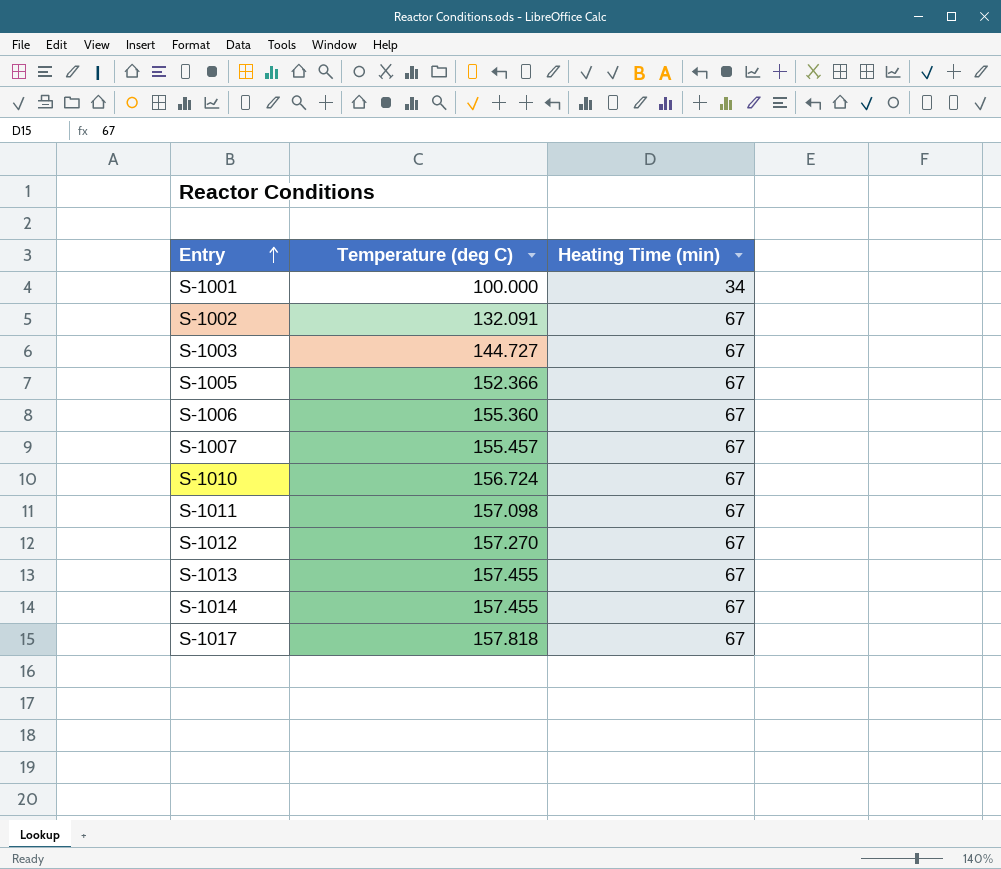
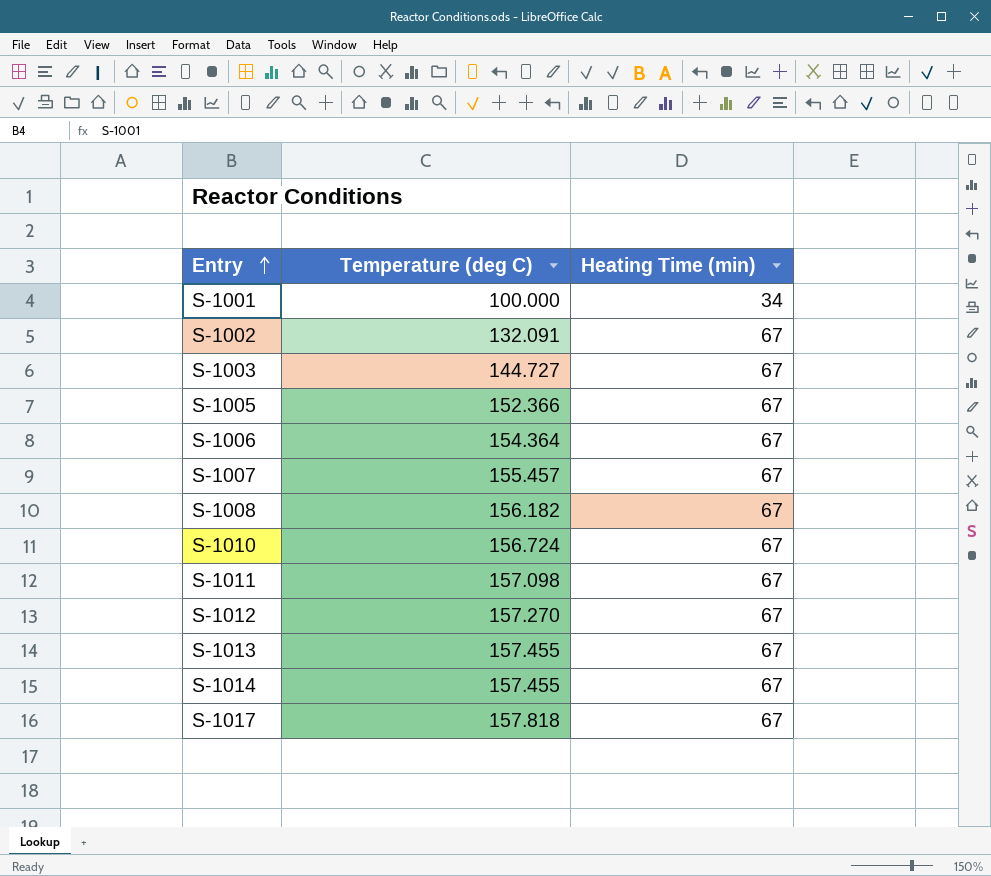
S-1006 | Temperature (deg C): 155.360 -> 154.364
row S-1008: none -> 156.182 | 67

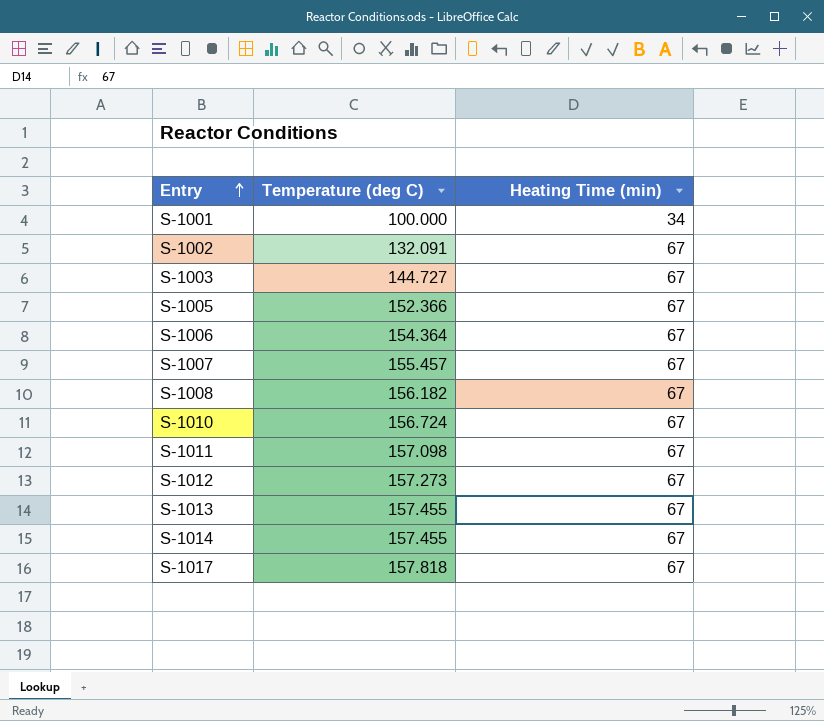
S-1012 | Temperature (deg C): 157.270 -> 157.273

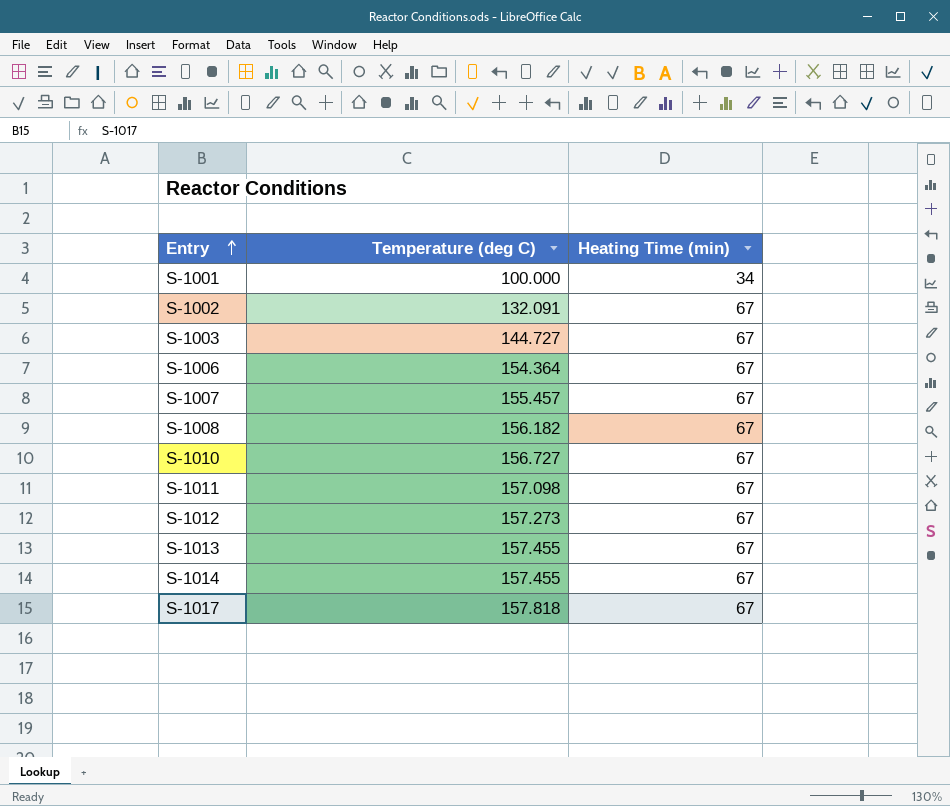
row S-1005: 152.366 | 67 -> none
S-1010 | Temperature (deg C): 156.724 -> 156.727

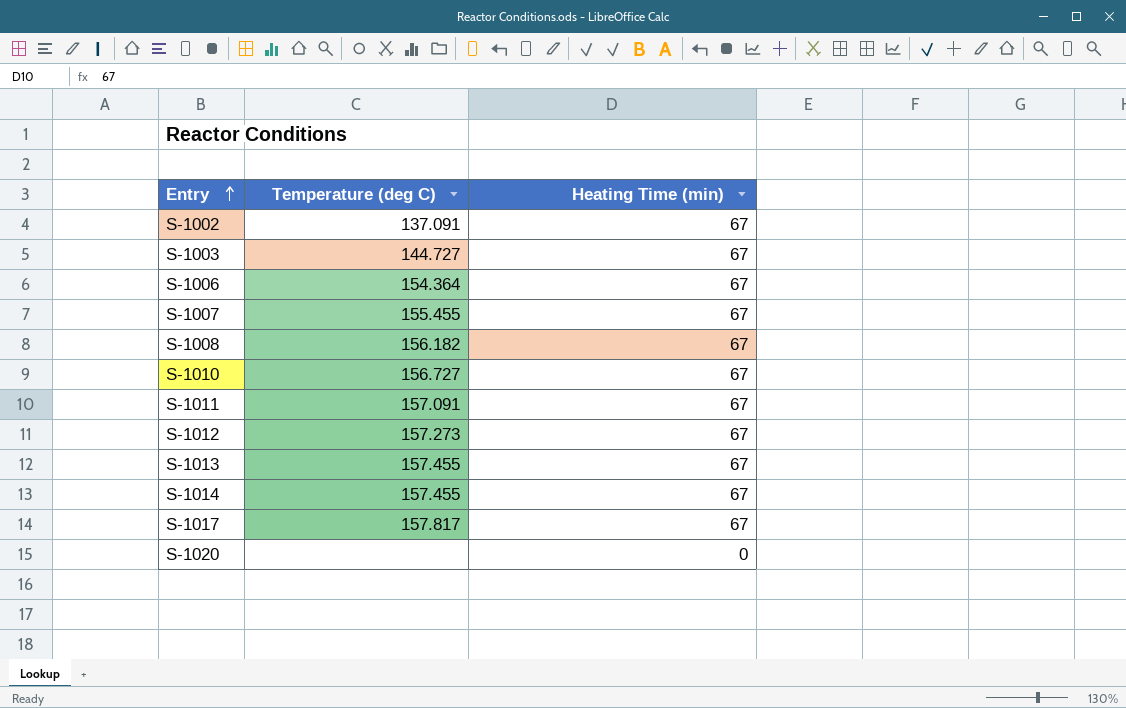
row S-1001: 100.000 | 34 -> none
S-1002 | Temperature (deg C): 132.091 -> 137.091
S-1007 | Temperature (deg C): 155.457 -> 155.455
S-1011 | Temperature (deg C): 157.098 -> 157.091
S-1017 | Temperature (deg C): 157.818 -> 157.817
row S-1020: none -> none | 0

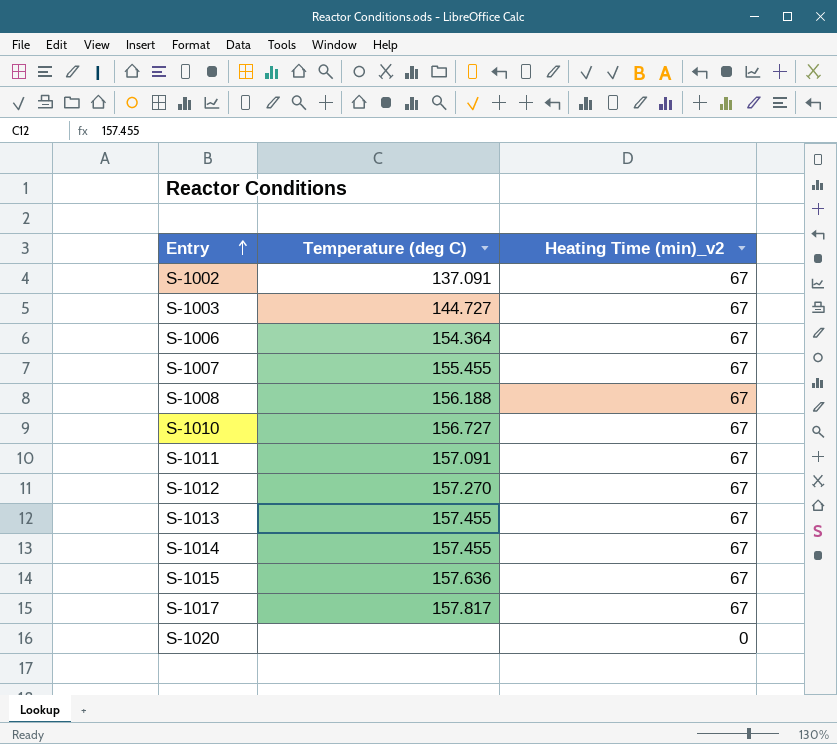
column name: Heating Time (min) -> Heating Time (min)_v2
S-1008 | Temperature (deg C): 156.182 -> 156.188
S-1012 | Temperature (deg C): 157.273 -> 157.270
row S-1015: none -> 157.636 | 67

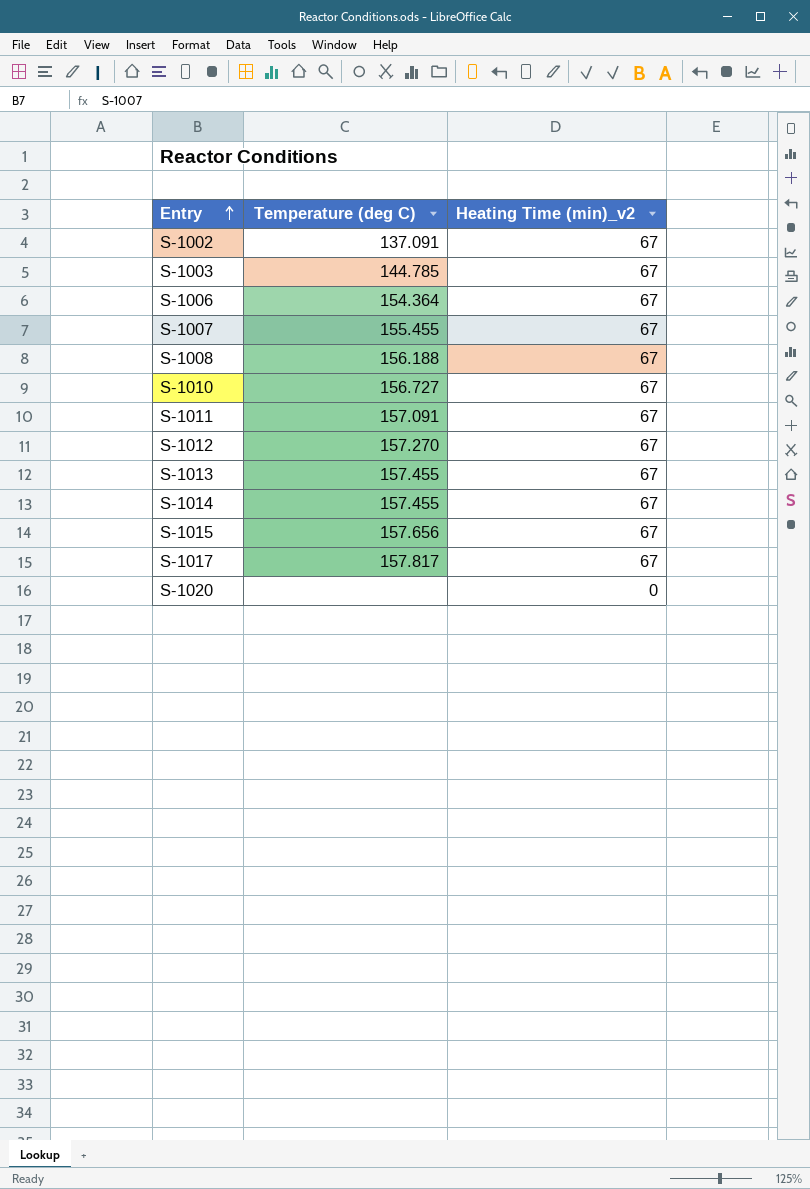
S-1003 | Temperature (deg C): 144.727 -> 144.785
S-1015 | Temperature (deg C): 157.636 -> 157.656

